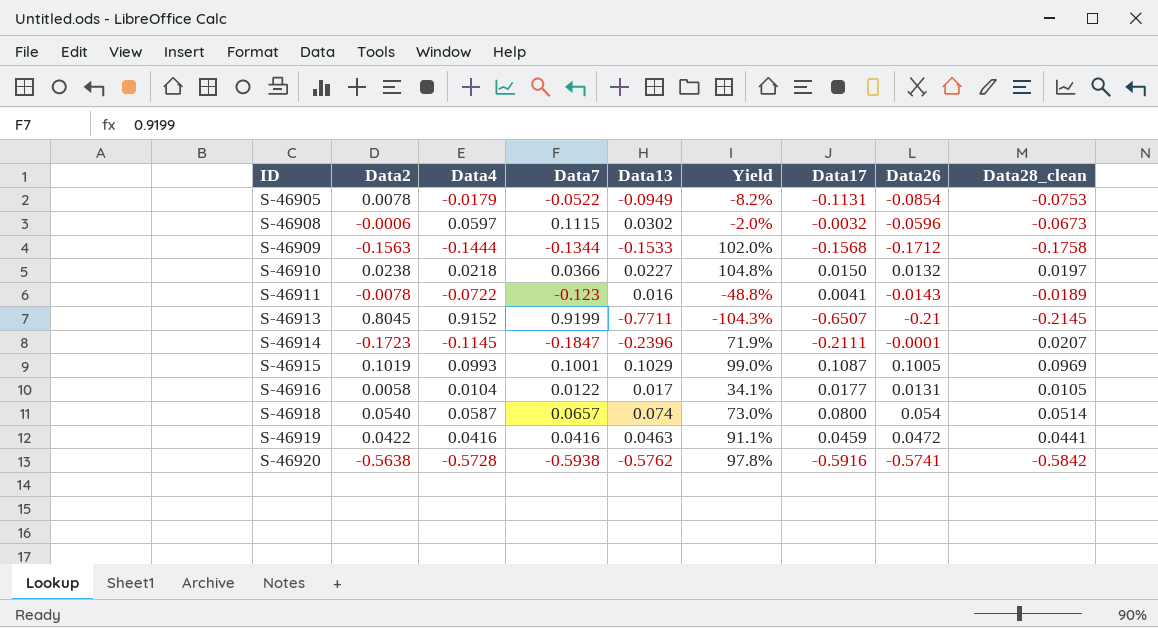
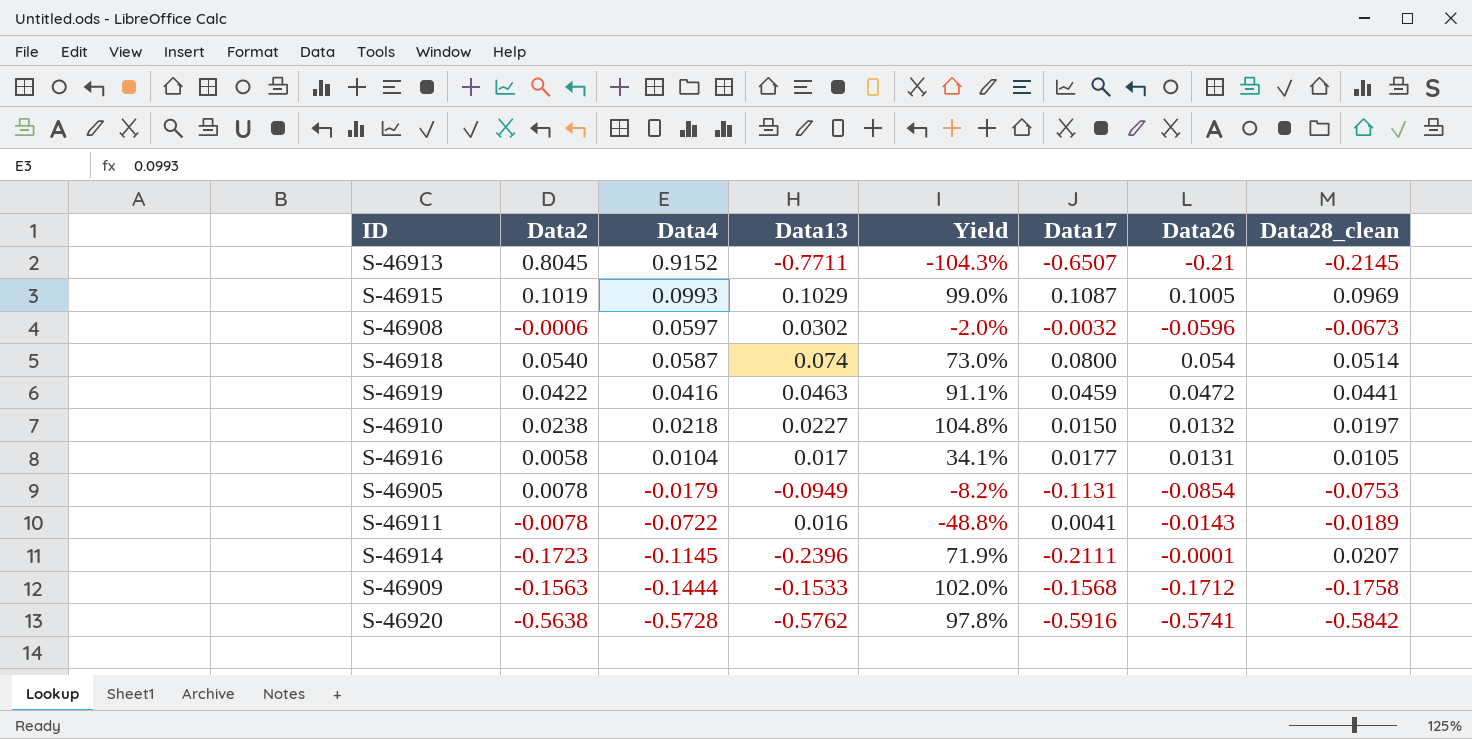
row order: ID ascending -> Data4 descending
column Data7 | position: 4 -> none

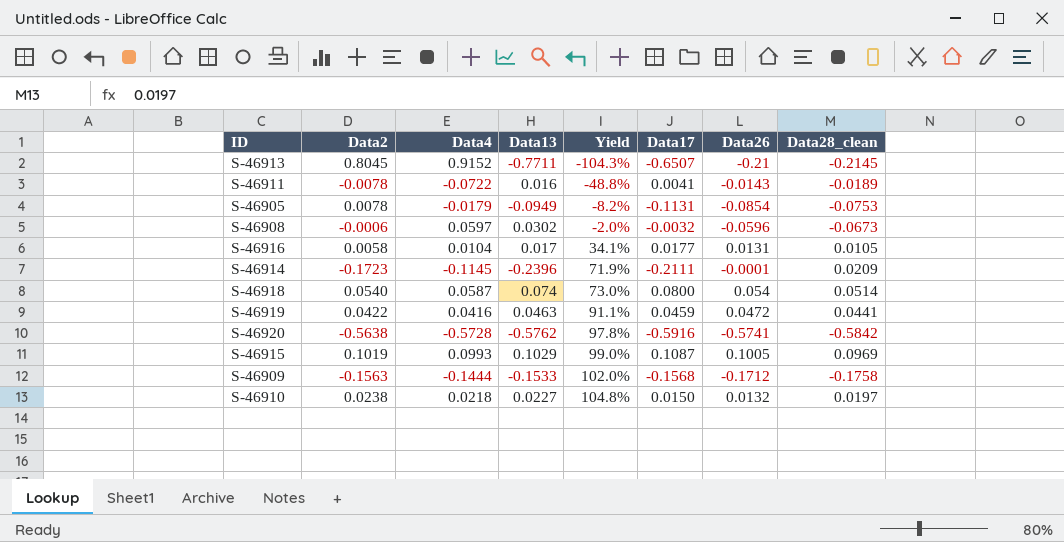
row order: Data4 descending -> Yield ascending
S-46914 | Data28_clean: 0.0207 -> 0.0209

